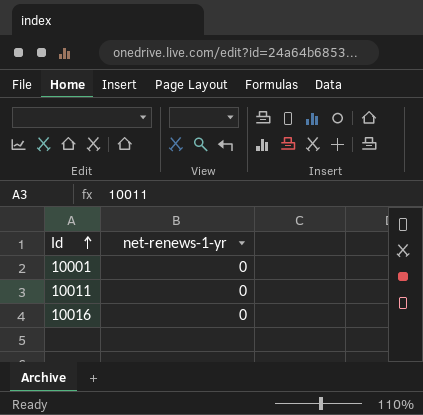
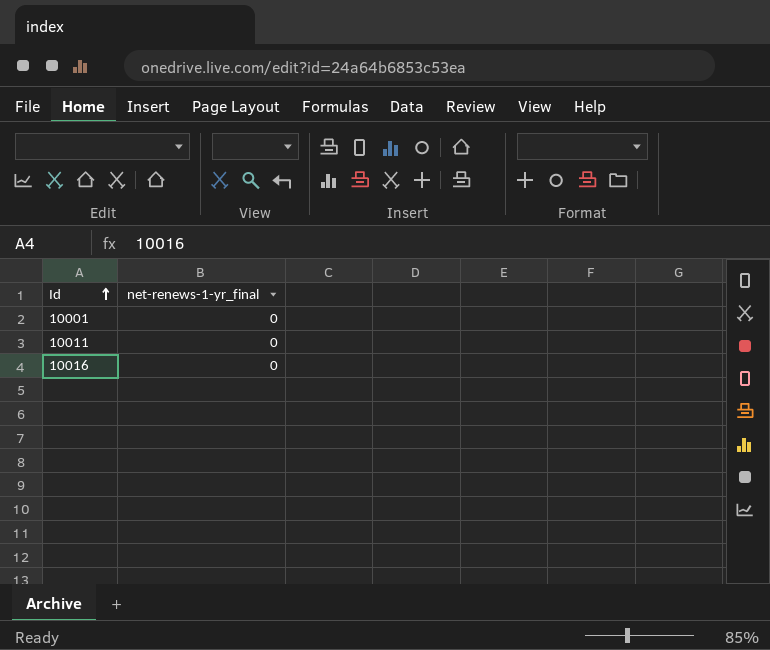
column name: net-renews-1-yr -> net-renews-1-yr_final

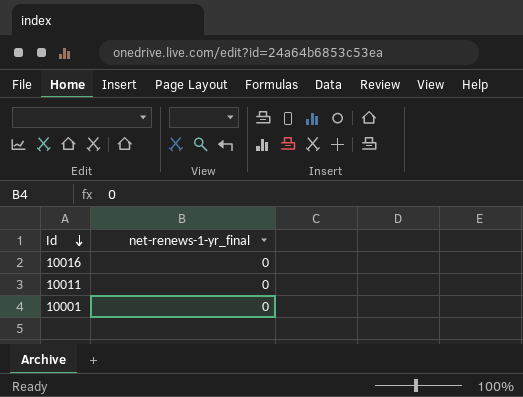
row order: Id ascending -> Id descending

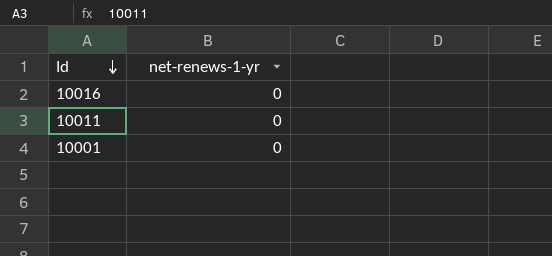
column name: net-renews-1-yr_final -> net-renews-1-yr

